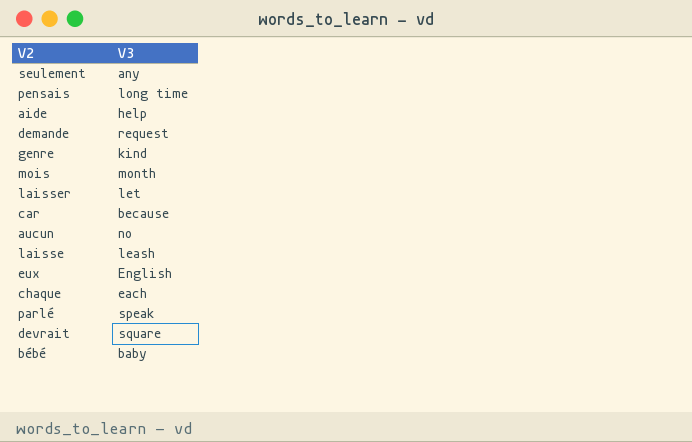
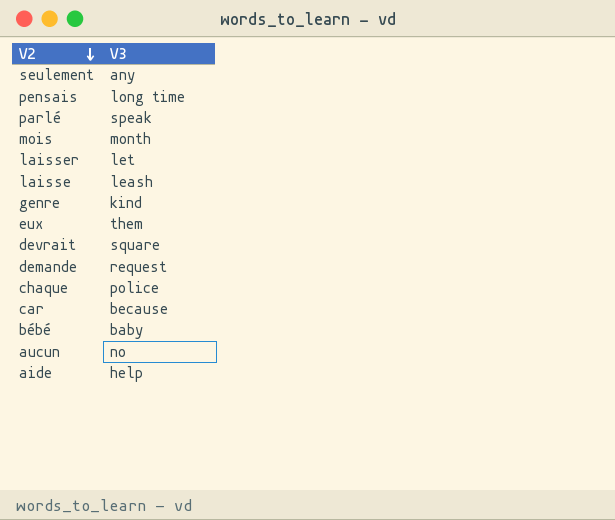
row order: none -> V2 descending
eux | V3: English -> them
chaque | V3: each -> police

